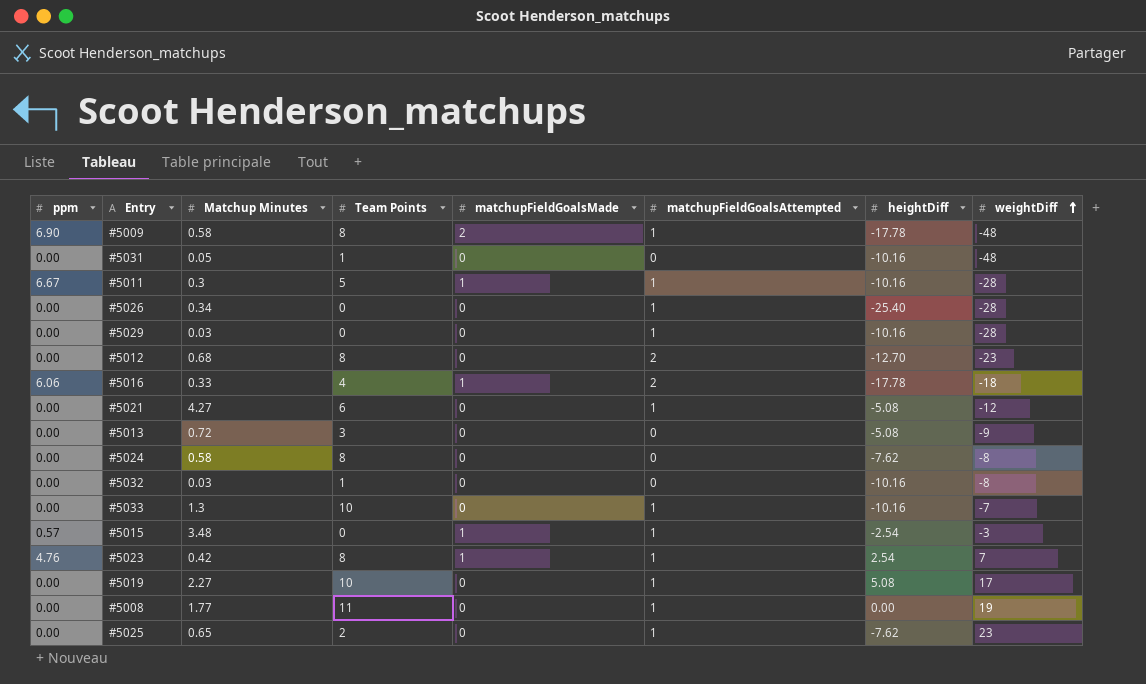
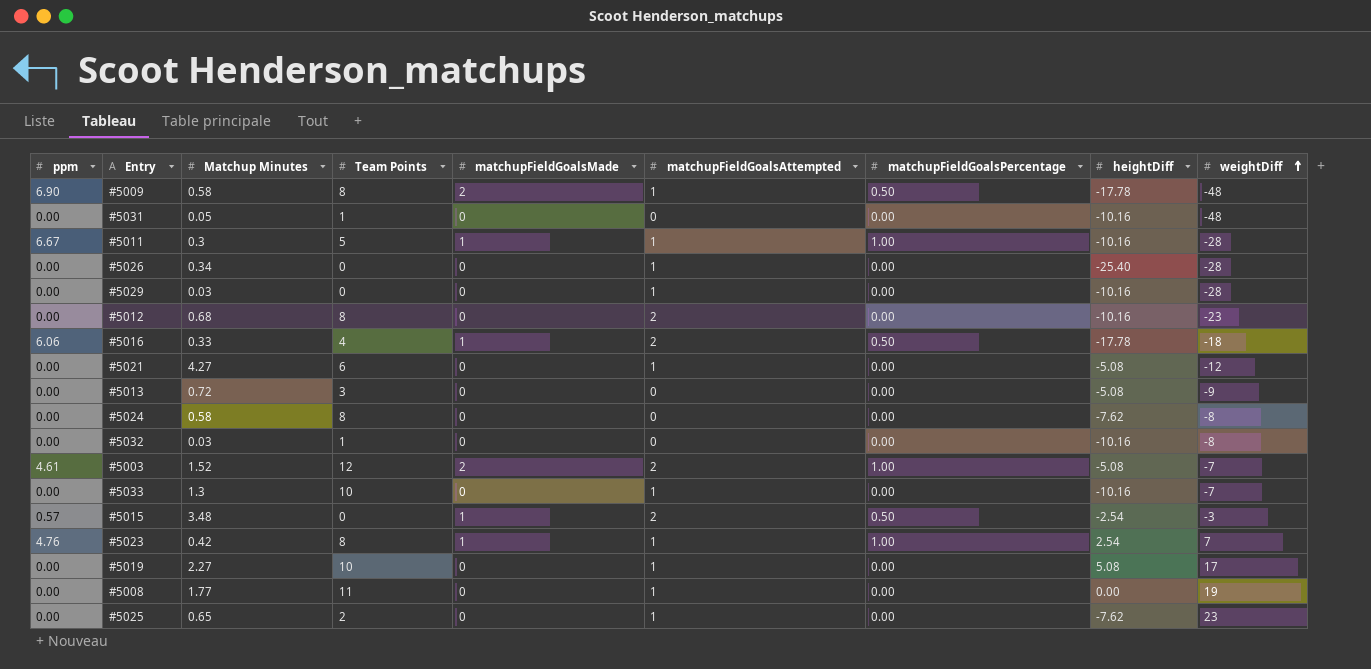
column matchupFieldGoalsPercentage | position: none -> 7
#5012 | heightDiff: -12.70 -> -10.16
row #5003: none -> 4.61 | 1.52 | 12 | 2 | 2 | 1.00 | -5.08 | -7
#5015 | matchupFieldGoalsAttempted: 1 -> 2

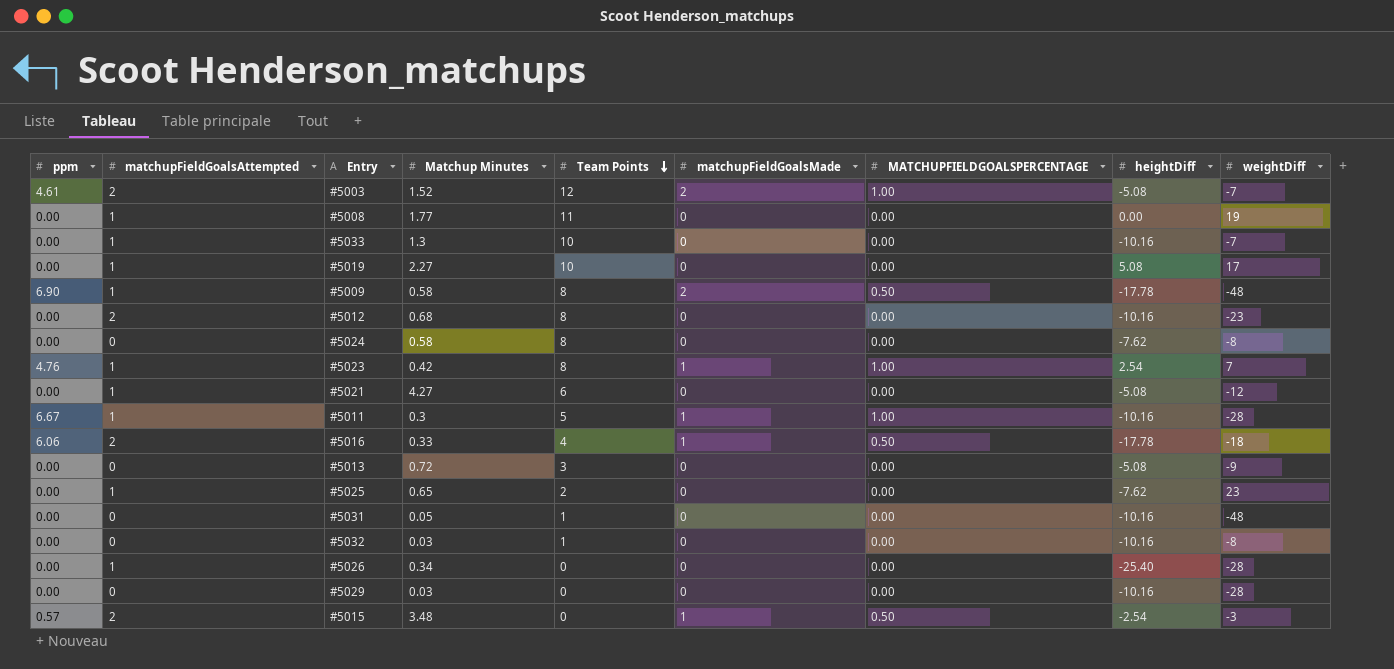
row order: weightDiff ascending -> Team Points descending
column matchupFieldGoalsAttempted | position: 6 -> 2
column name: matchupFieldGoalsPercentage -> MATCHUPFIELDGOALSPERCENTAGE
#5029 | matchupFieldGoalsAttempted: 1 -> 0

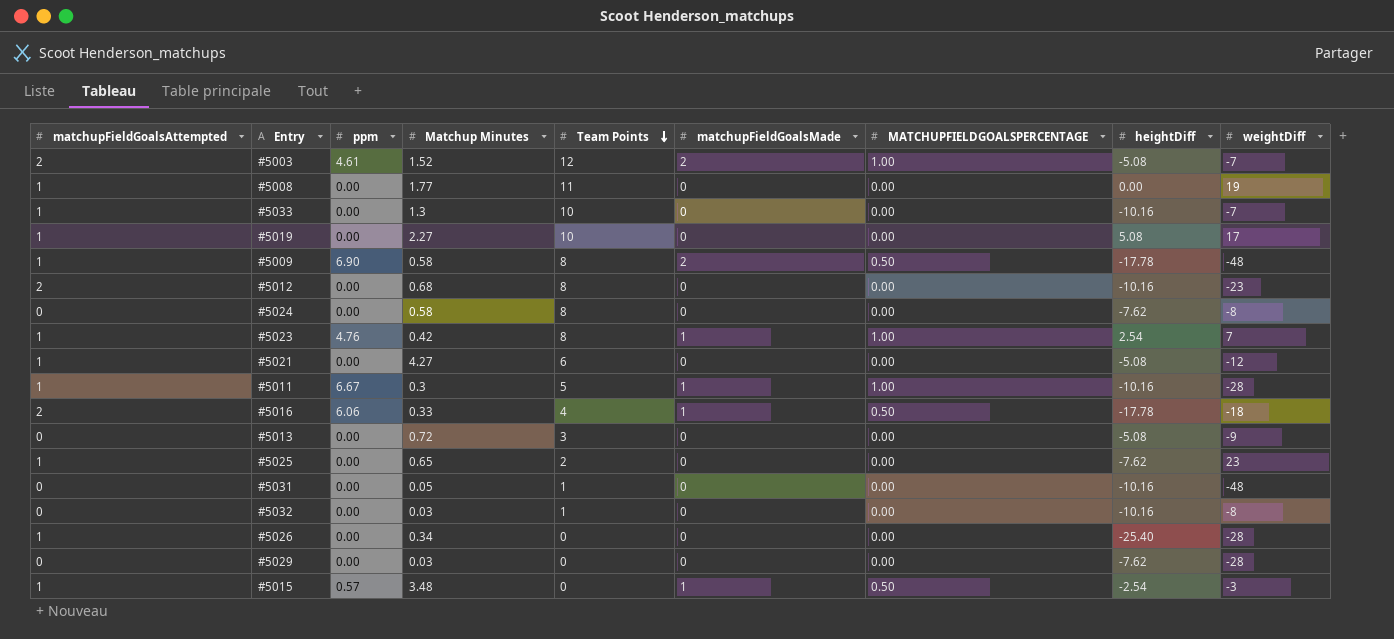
column ppm | position: 1 -> 3
#5029 | heightDiff: -10.16 -> -7.62
#5015 | matchupFieldGoalsAttempted: 2 -> 1

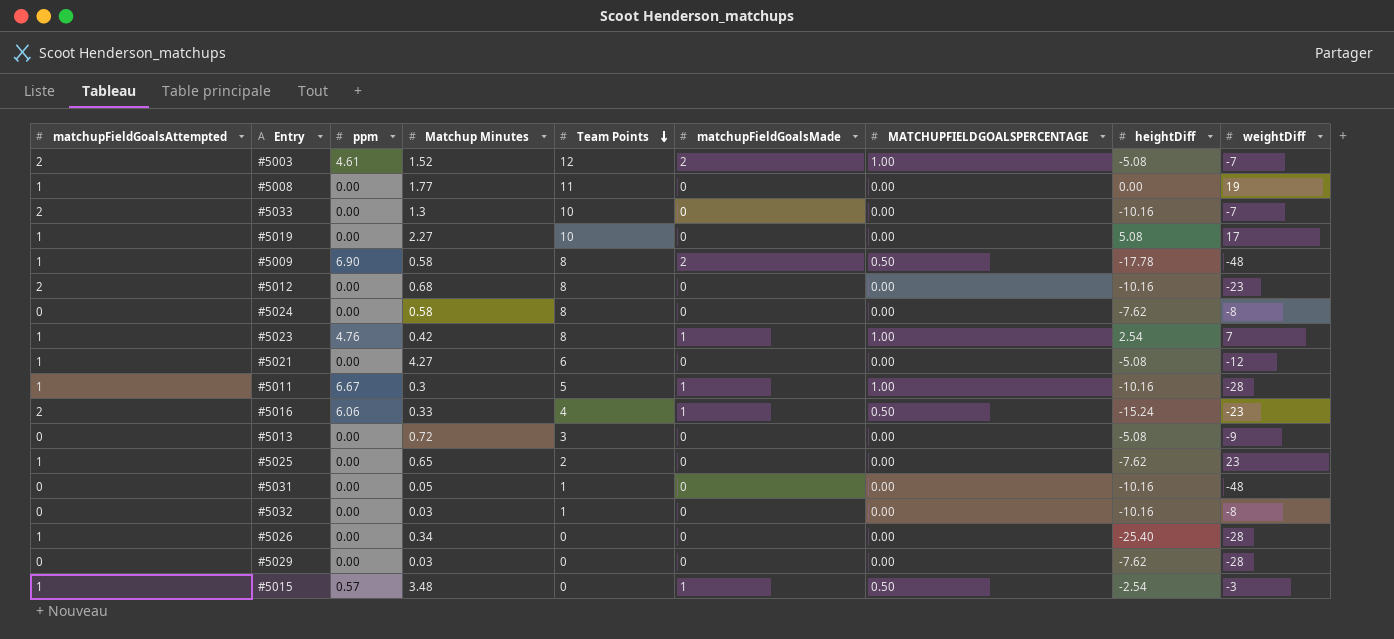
#5033 | matchupFieldGoalsAttempted: 1 -> 2
#5016 | heightDiff: -17.78 -> -15.24
#5016 | weightDiff: -18 -> -23

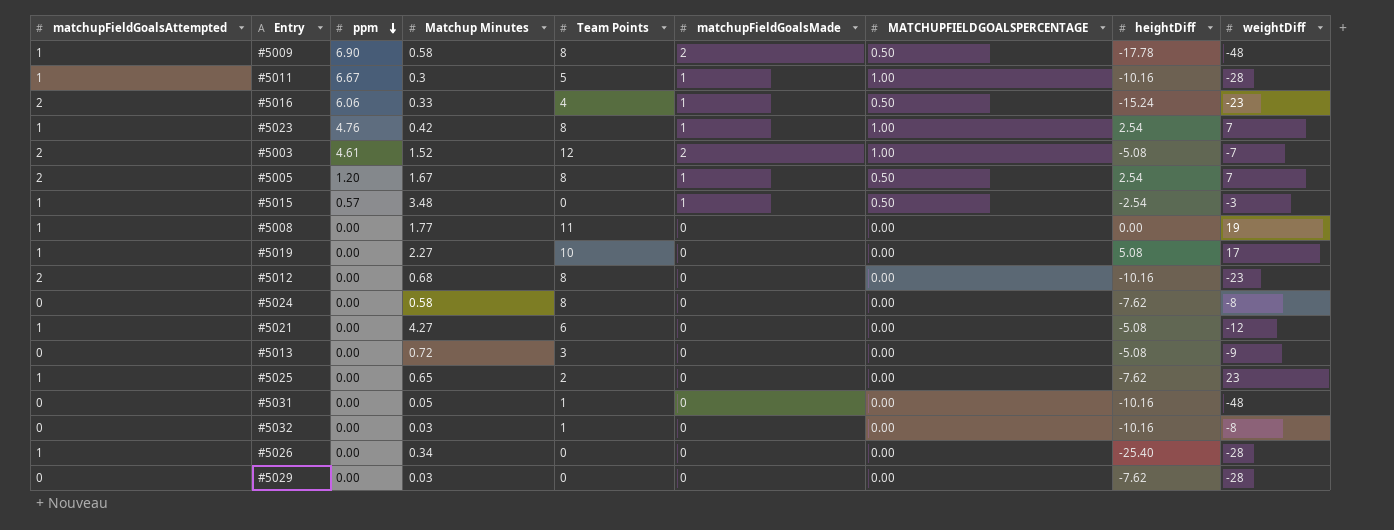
row order: Team Points descending -> ppm descending
row #5033: 2 | 0.00 | 1.3 | 10 | 0 | 0.00 | -10.16 | -7 -> none
row #5005: none -> 2 | 1.20 | 1.67 | 8 | 1 | 0.50 | 2.54 | 7

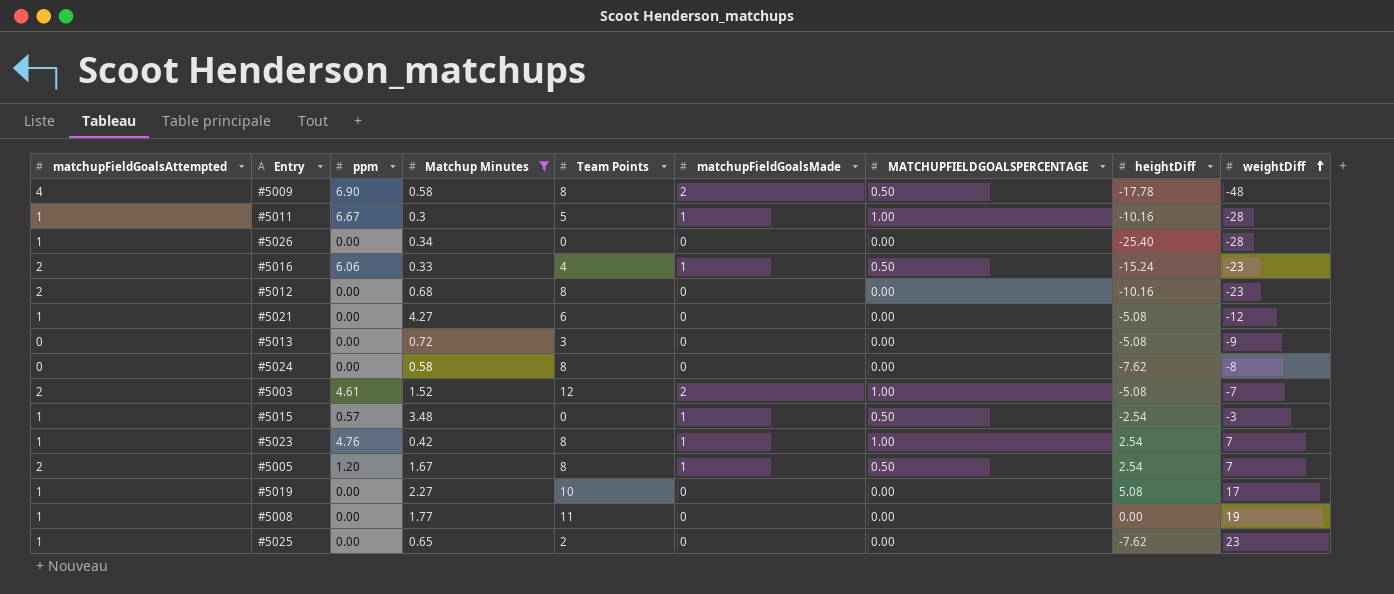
filter: none -> Matchup Minutes >= 0.3
row order: ppm descending -> weightDiff ascending
#5009 | matchupFieldGoalsAttempted: 1 -> 4

